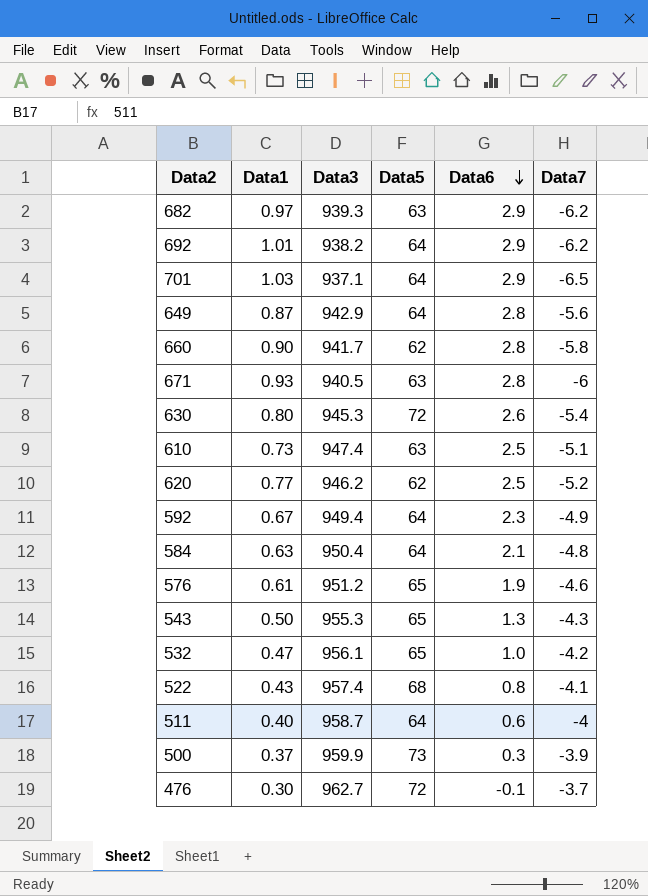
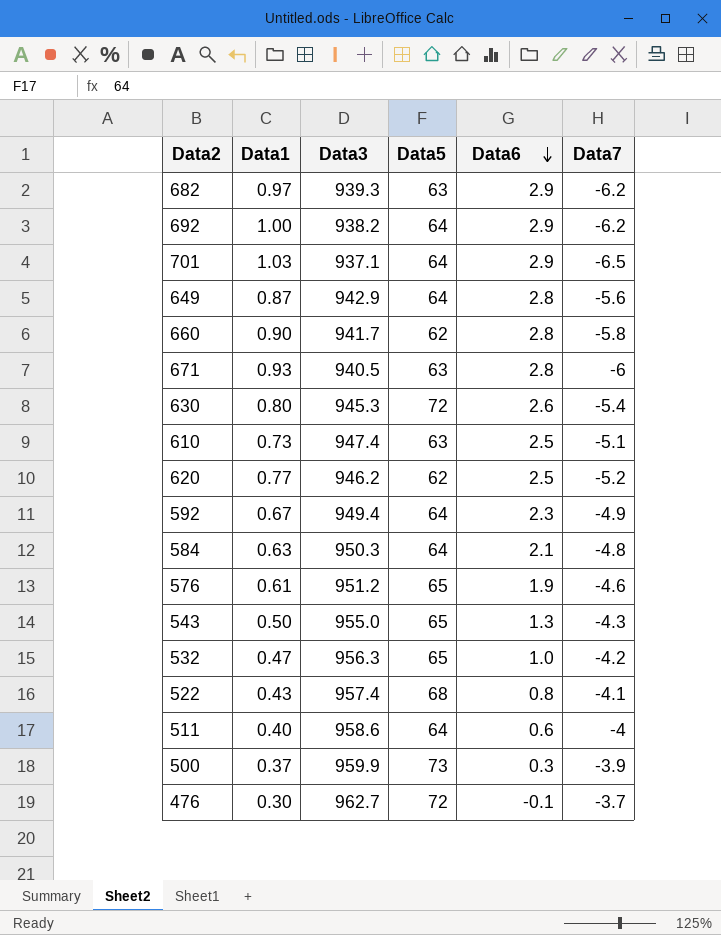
692 | Data1: 1.01 -> 1.00
584 | Data3: 950.4 -> 950.3
543 | Data3: 955.3 -> 955.0
532 | Data3: 956.1 -> 956.3
511 | Data3: 958.7 -> 958.6

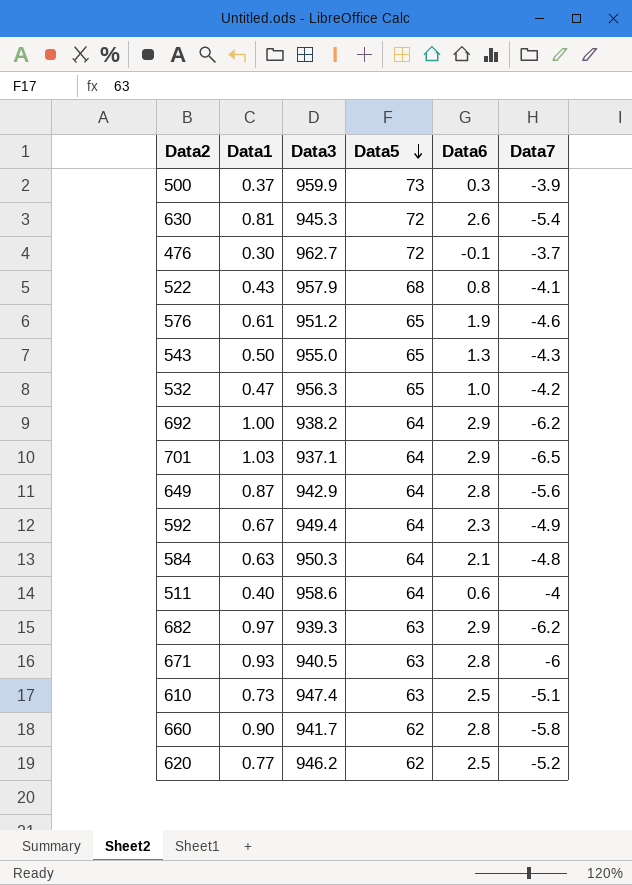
row order: Data6 descending -> Data5 descending
630 | Data1: 0.80 -> 0.81
522 | Data3: 957.4 -> 957.9

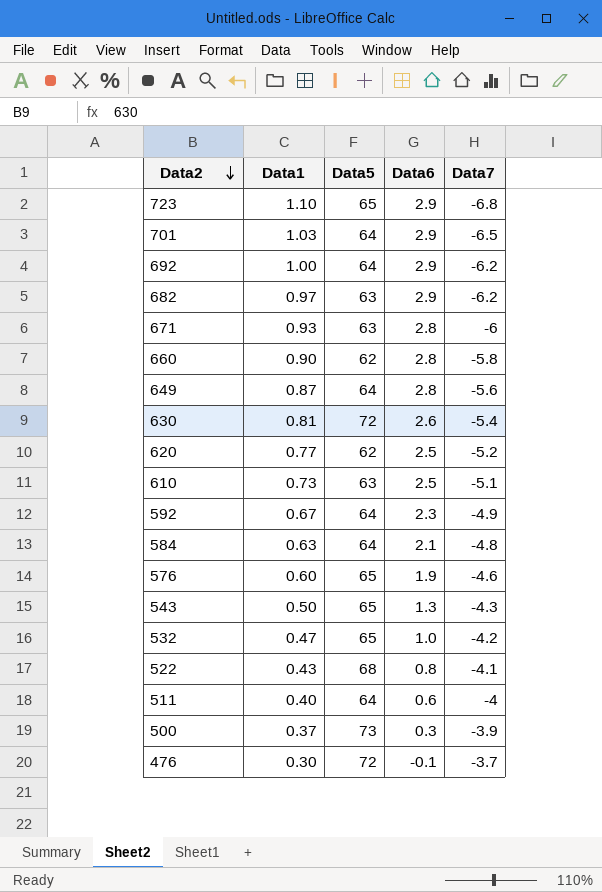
row order: Data5 descending -> Data2 descending
column Data3 | position: 3 -> none
row 723: none -> 1.10 | 65 | 2.9 | -6.8
576 | Data1: 0.61 -> 0.60

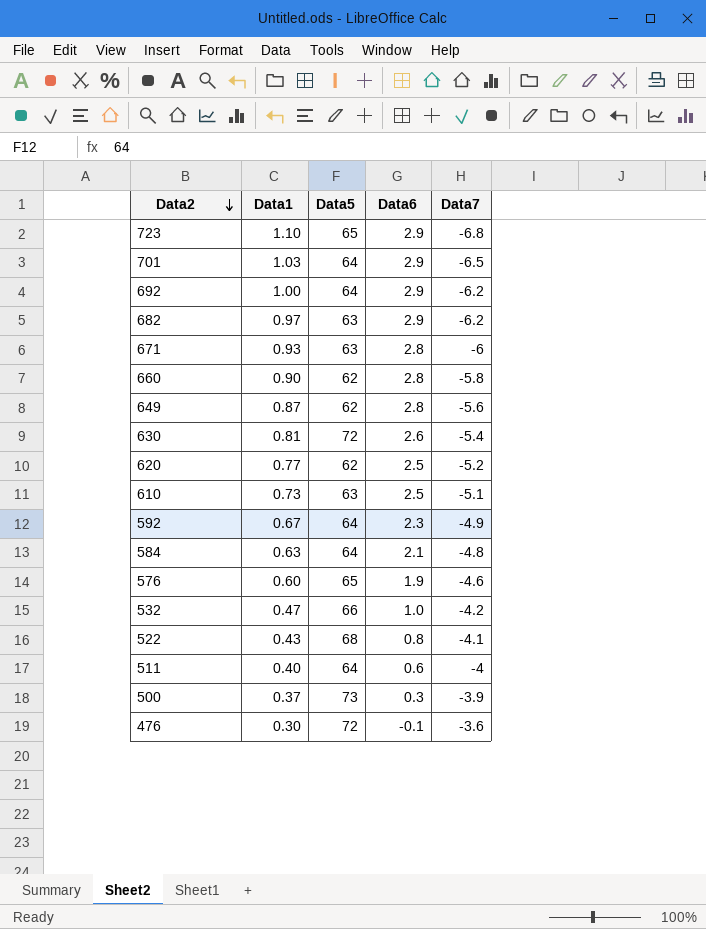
row 543: 0.50 | 65 | 1.3 | -4.3 -> none
649 | Data5: 64 -> 62
532 | Data5: 65 -> 66
476 | Data7: -3.7 -> -3.6

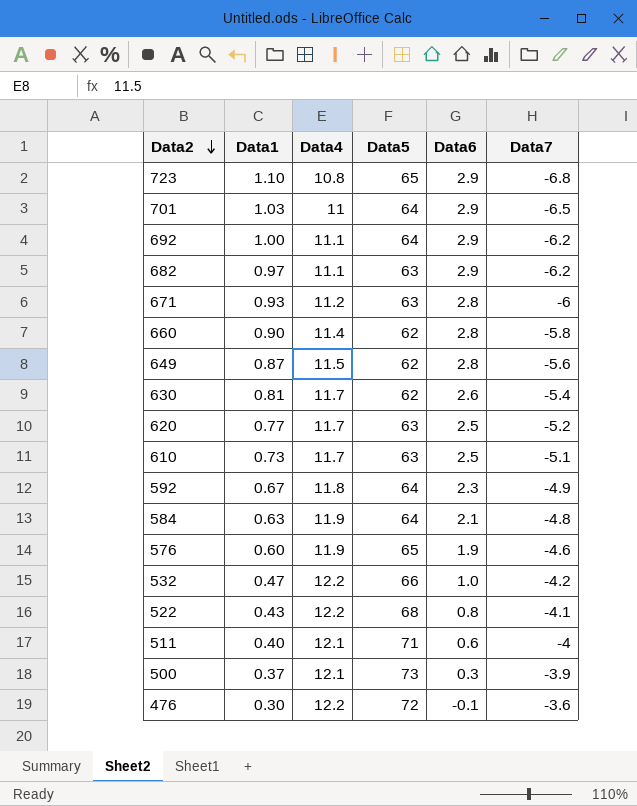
column Data4 | position: none -> 3
630 | Data5: 72 -> 62
620 | Data5: 62 -> 63
511 | Data5: 64 -> 71

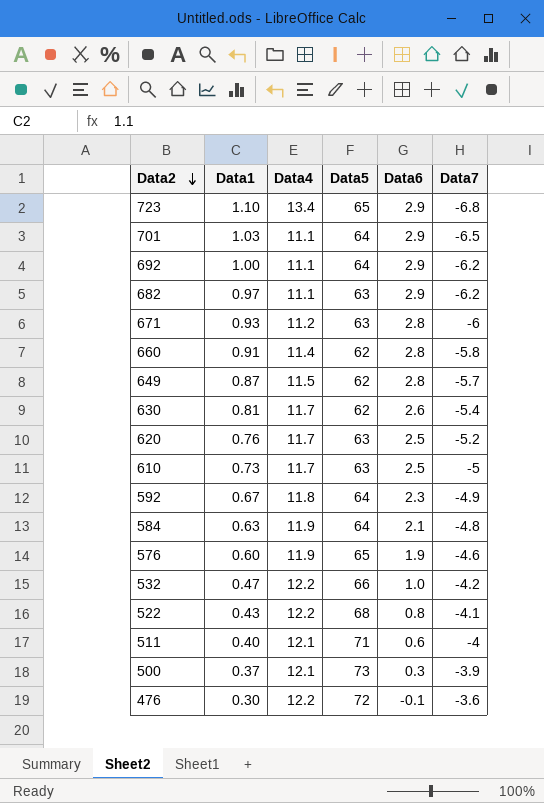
723 | Data4: 10.8 -> 13.4
701 | Data4: 11 -> 11.1
660 | Data1: 0.90 -> 0.91
649 | Data7: -5.6 -> -5.7
620 | Data1: 0.77 -> 0.76
610 | Data7: -5.1 -> -5

